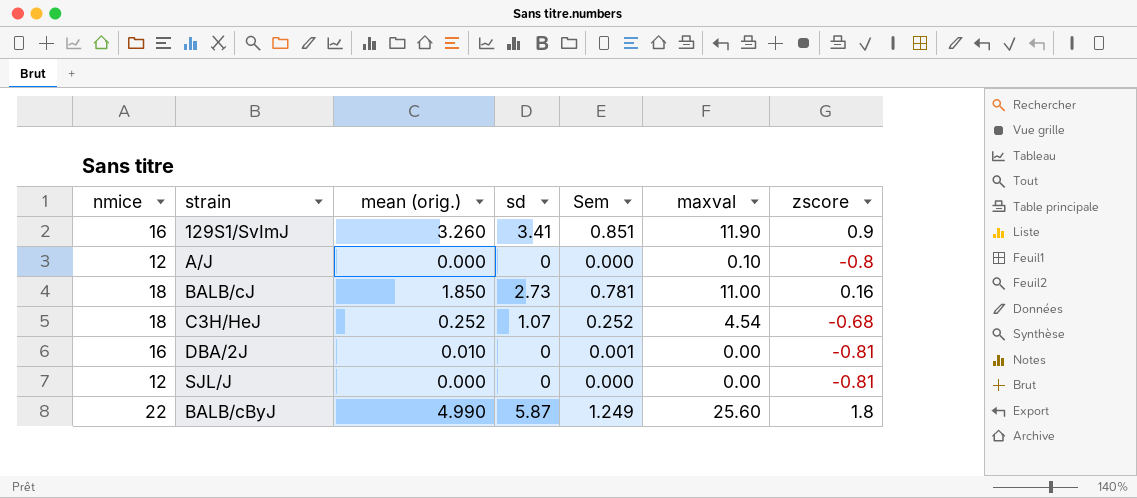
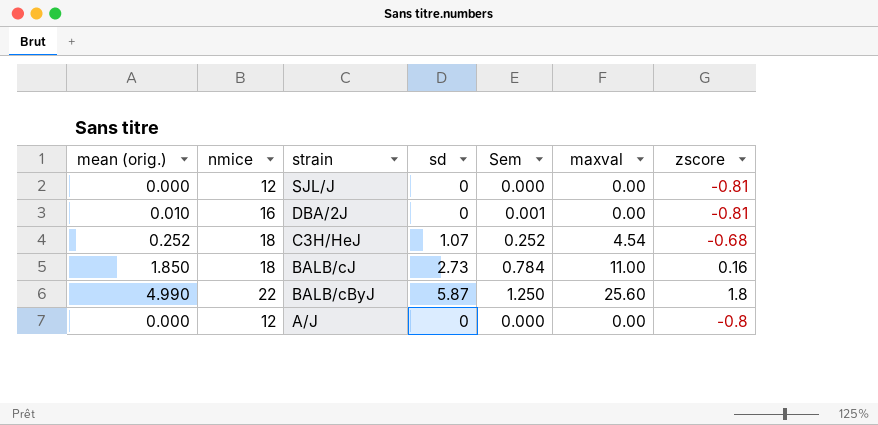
row order: none -> strain descending
column mean (orig.) | position: 3 -> 1
row 129S1/SvImJ: 16 | 3.260 | 3.41 | 0.851 | 11.90 | 0.9 -> none
BALB/cJ | Sem: 0.781 -> 0.784
BALB/cByJ | Sem: 1.249 -> 1.250
A/J | maxval: 0.10 -> 0.00

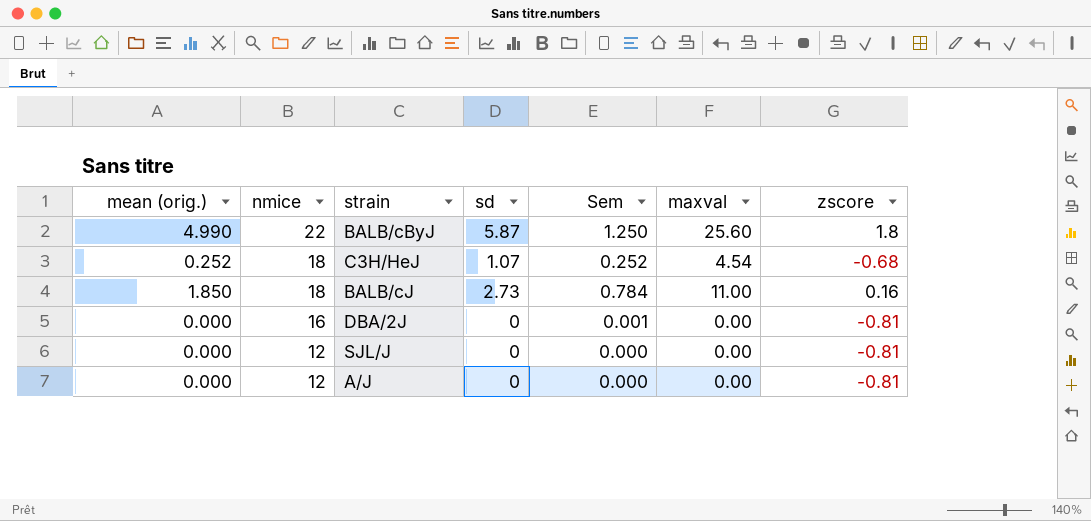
row order: strain descending -> nmice descending
DBA/2J | mean (orig.): 0.010 -> 0.000
A/J | zscore: -0.8 -> -0.81

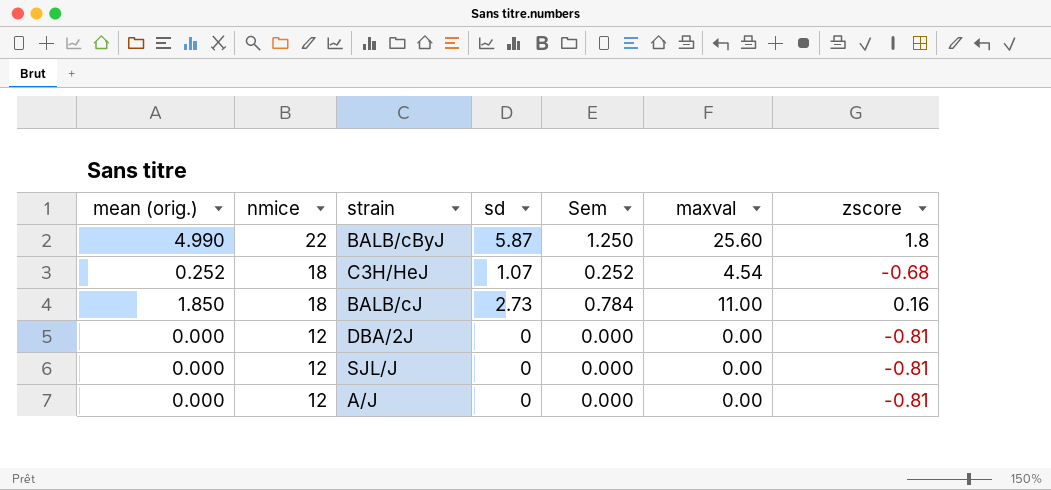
DBA/2J | nmice: 16 -> 12
DBA/2J | Sem: 0.001 -> 0.000

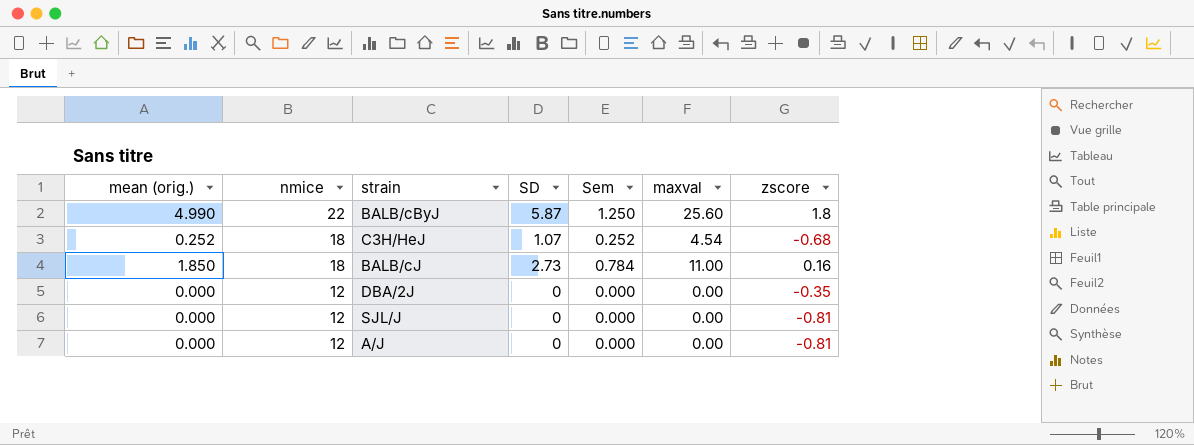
column name: sd -> SD
DBA/2J | zscore: -0.81 -> -0.35

